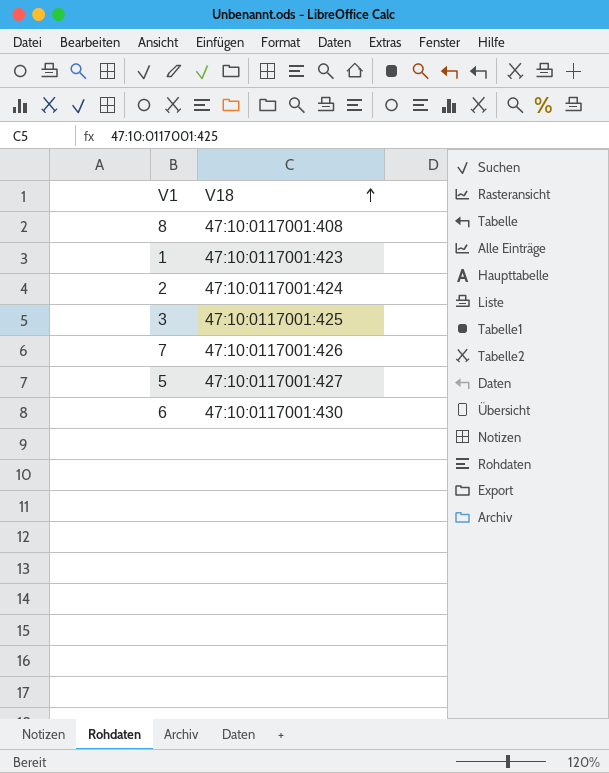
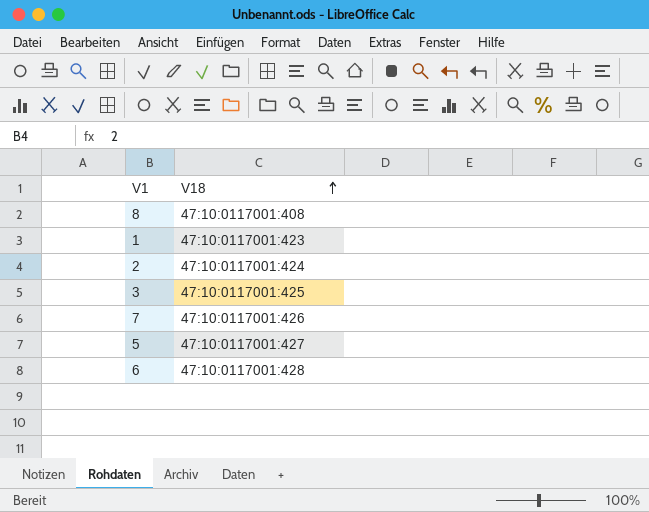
6 | V18: 47:10:0117001:430 -> 47:10:0117001:428

